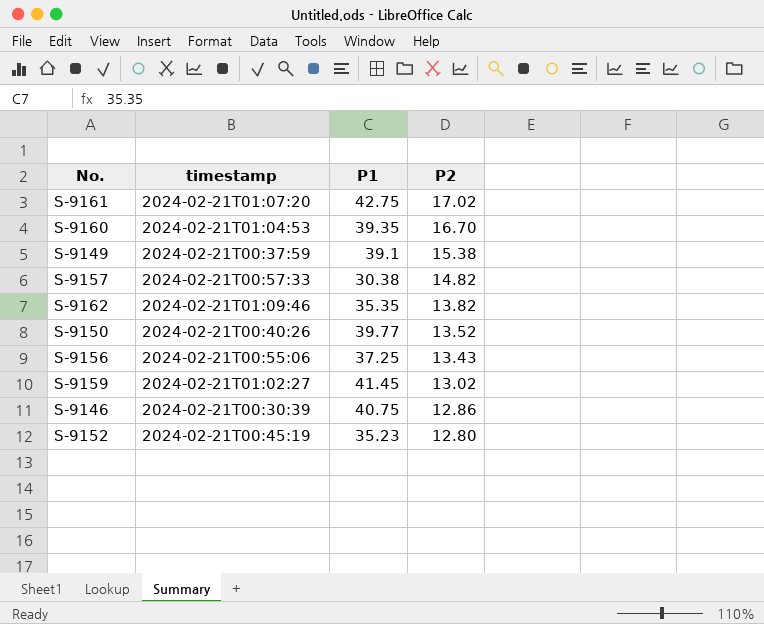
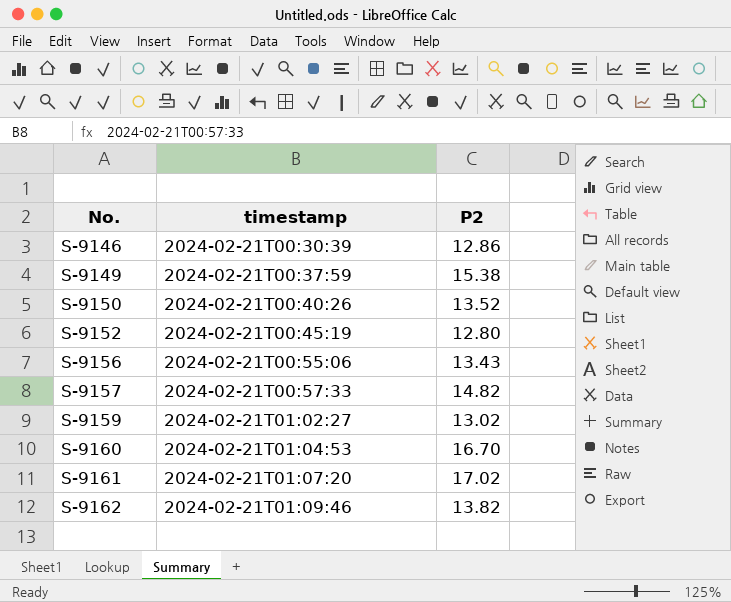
row order: P2 descending -> No. ascending
column P1 | position: 3 -> none

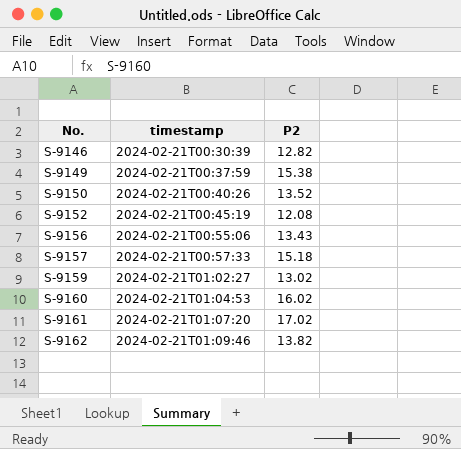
S-9146 | P2: 12.86 -> 12.82
S-9152 | P2: 12.80 -> 12.08
S-9157 | P2: 14.82 -> 15.18
S-9160 | P2: 16.70 -> 16.02

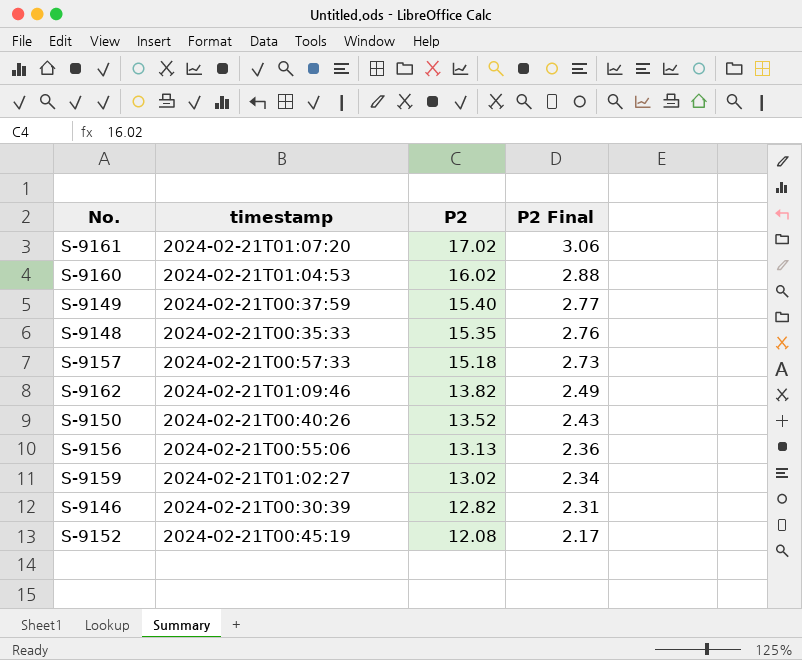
row order: No. ascending -> P2 descending
column P2 Final | formula: none -> [P2] * 0.18
S-9149 | P2: 15.38 -> 15.40
row S-9148: none -> 2024-02-21T00:35:33 | 15.35 | 2.76
S-9156 | P2: 13.43 -> 13.13

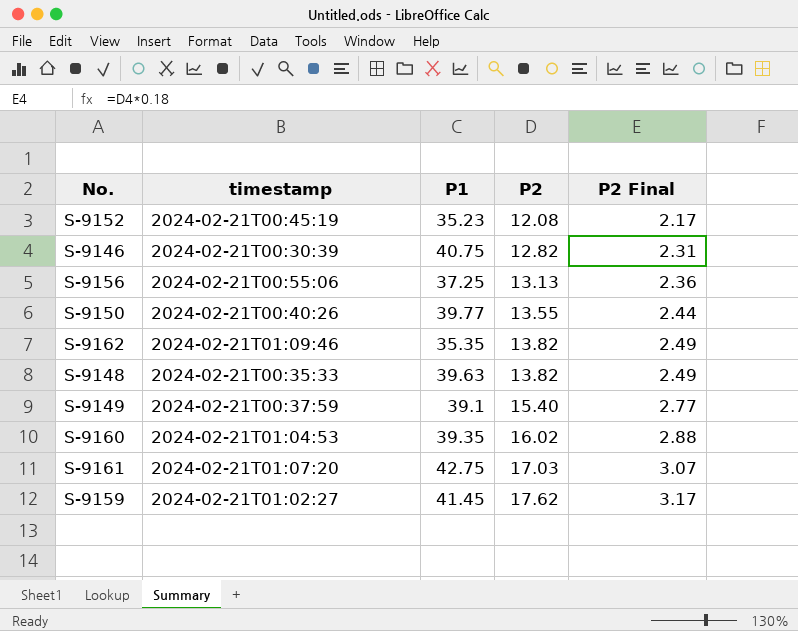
row order: P2 descending -> P2 ascending
column P1 | position: none -> 3
row S-9157: 2024-02-21T00:57:33 | 15.18 | 2.73 -> none
S-9150 | P2: 13.52 -> 13.55
S-9150 | P2 Final: 2.43 -> 2.44
S-9148 | P2: 15.35 -> 13.82
S-9148 | P2 Final: 2.76 -> 2.49
S-9161 | P2: 17.02 -> 17.03
S-9161 | P2 Final: 3.06 -> 3.07
S-9159 | P2: 13.02 -> 17.62
S-9159 | P2 Final: 2.34 -> 3.17

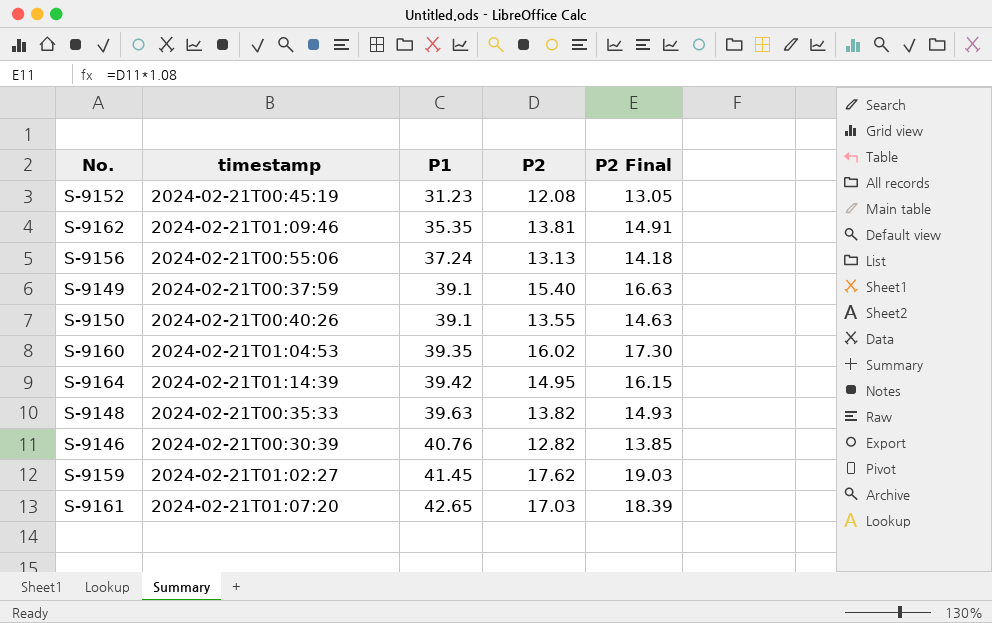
row order: P2 ascending -> P1 ascending
column P2 Final | formula: [P2] * 0.18 -> [P2] * 1.08
S-9152 | P1: 35.23 -> 31.23
S-9162 | P2: 13.82 -> 13.81
S-9156 | P1: 37.25 -> 37.24
S-9150 | P1: 39.77 -> 39.1
row S-9164: none -> 2024-02-21T01:14:39 | 39.42 | 14.95 | 16.15
S-9146 | P1: 40.75 -> 40.76
S-9161 | P1: 42.75 -> 42.65

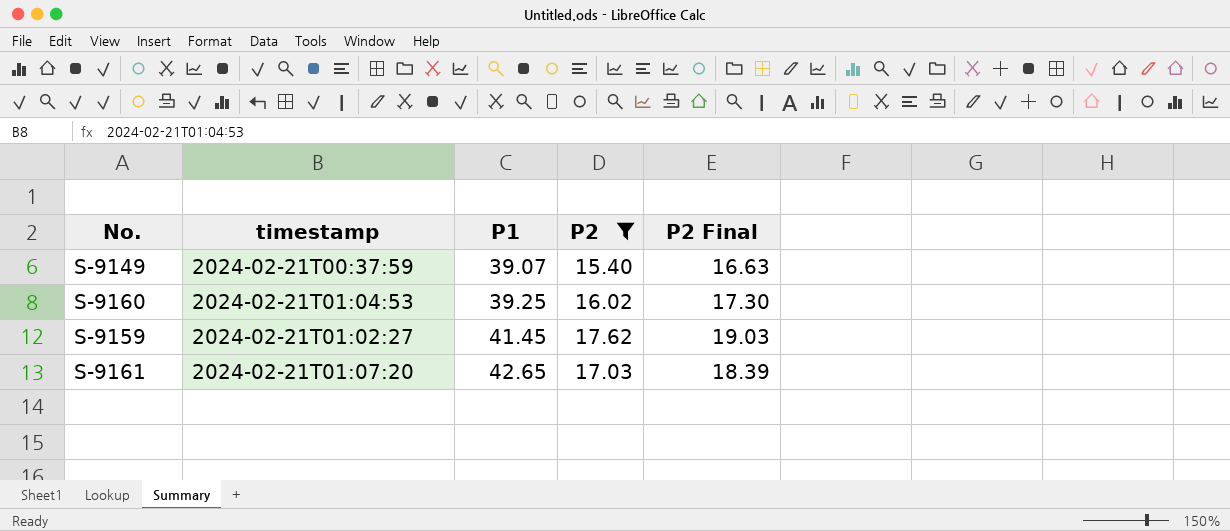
filter: none -> P2 >= 15.40
S-9149 | P1: 39.1 -> 39.07
S-9160 | P1: 39.35 -> 39.25

